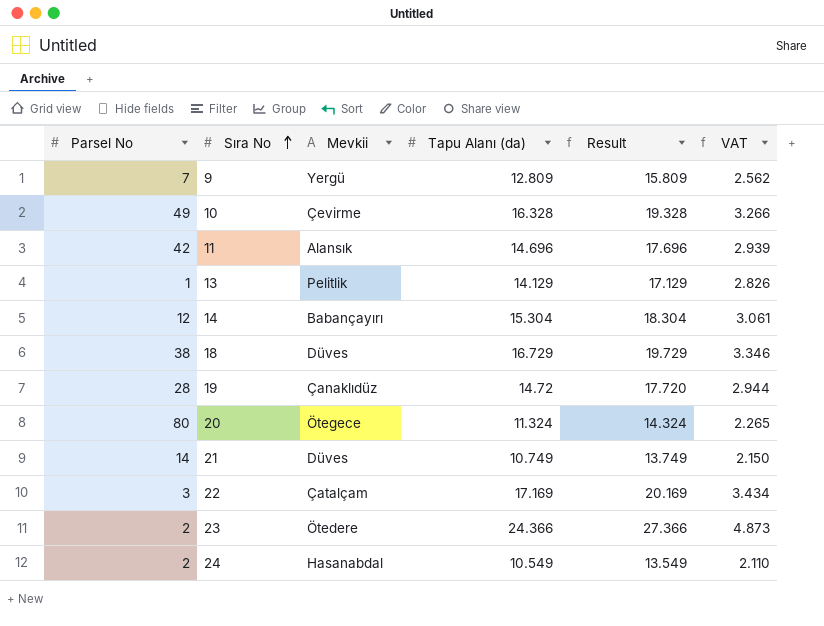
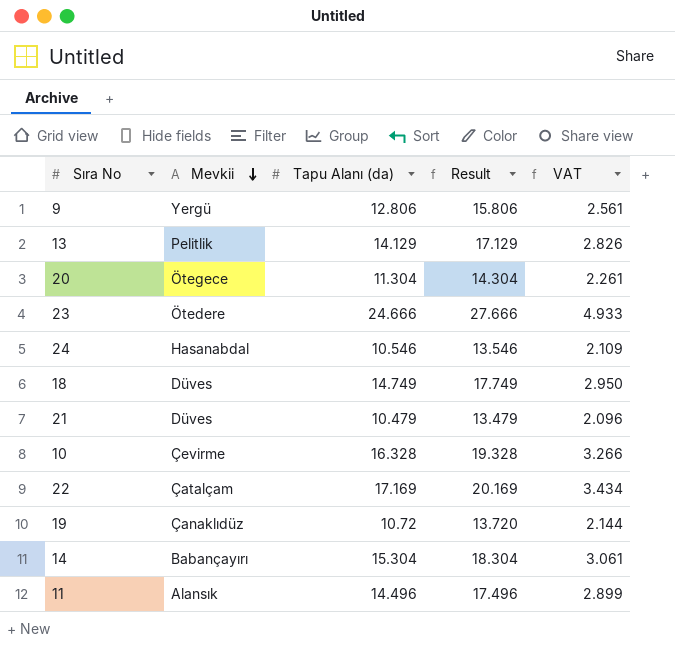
row order: Sıra No ascending -> Mevkii descending
column Parsel No | position: 1 -> none
9 | Tapu Alanı (da): 12.809 -> 12.806
9 | Result: 15.809 -> 15.806
9 | VAT: 2.562 -> 2.561
20 | Tapu Alanı (da): 11.324 -> 11.304
20 | Result: 14.324 -> 14.304
20 | VAT: 2.265 -> 2.261
23 | Tapu Alanı (da): 24.366 -> 24.666
23 | Result: 27.366 -> 27.666
23 | VAT: 4.873 -> 4.933
24 | Tapu Alanı (da): 10.549 -> 10.546
24 | Result: 13.549 -> 13.546
24 | VAT: 2.110 -> 2.109
18 | Tapu Alanı (da): 16.729 -> 14.749
18 | Result: 19.729 -> 17.749
18 | VAT: 3.346 -> 2.950
21 | Tapu Alanı (da): 10.749 -> 10.479
21 | Result: 13.749 -> 13.479
21 | VAT: 2.150 -> 2.096
19 | Tapu Alanı (da): 14.72 -> 10.72
19 | Result: 17.720 -> 13.720
19 | VAT: 2.944 -> 2.144
11 | Tapu Alanı (da): 14.696 -> 14.496
11 | Result: 17.696 -> 17.496
11 | VAT: 2.939 -> 2.899

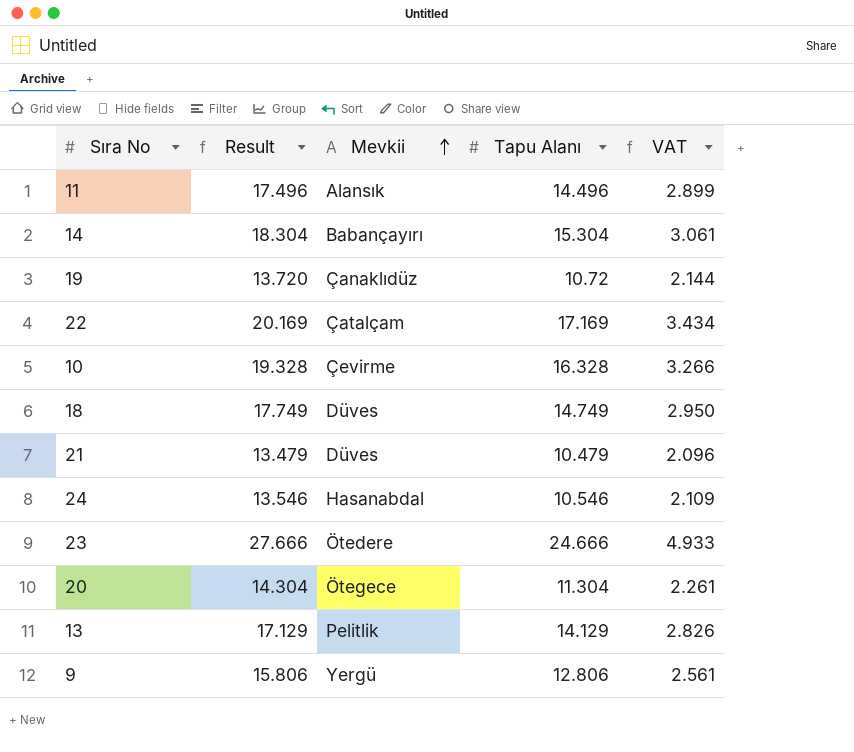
row order: Mevkii descending -> Mevkii ascending
column Result | position: 4 -> 2
column name: Tapu Alanı (da) -> Tapu Alanı

